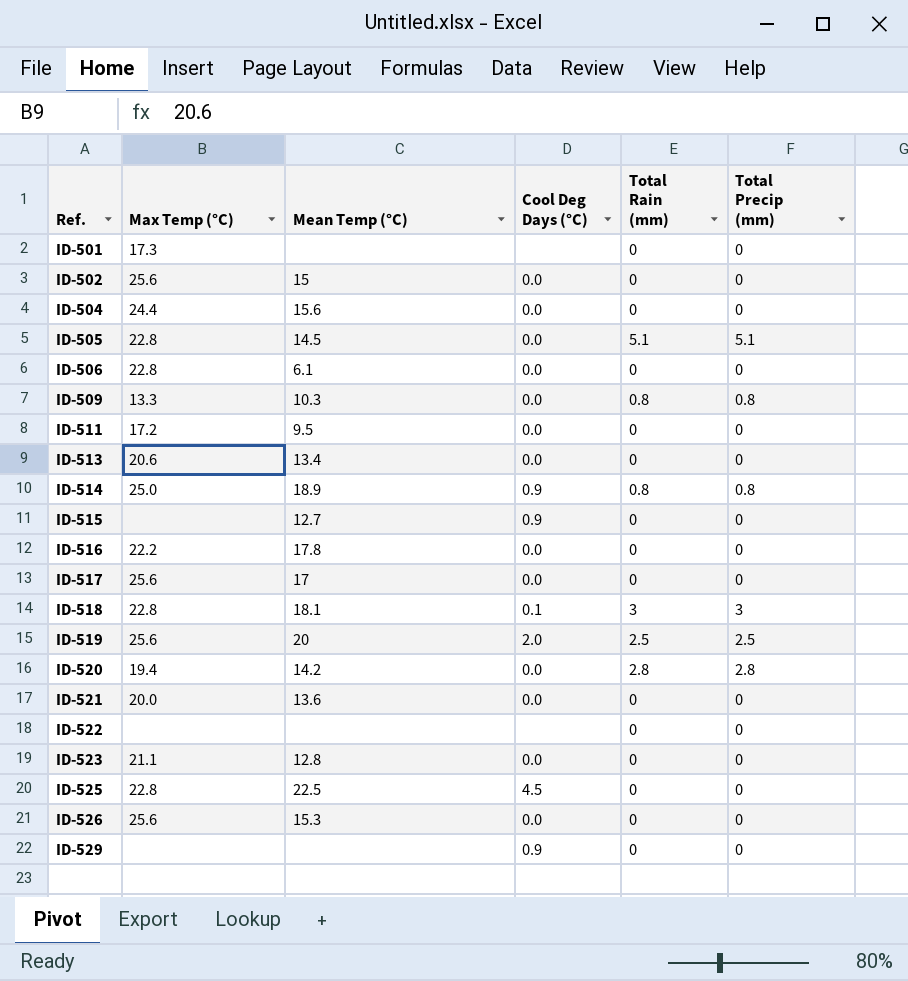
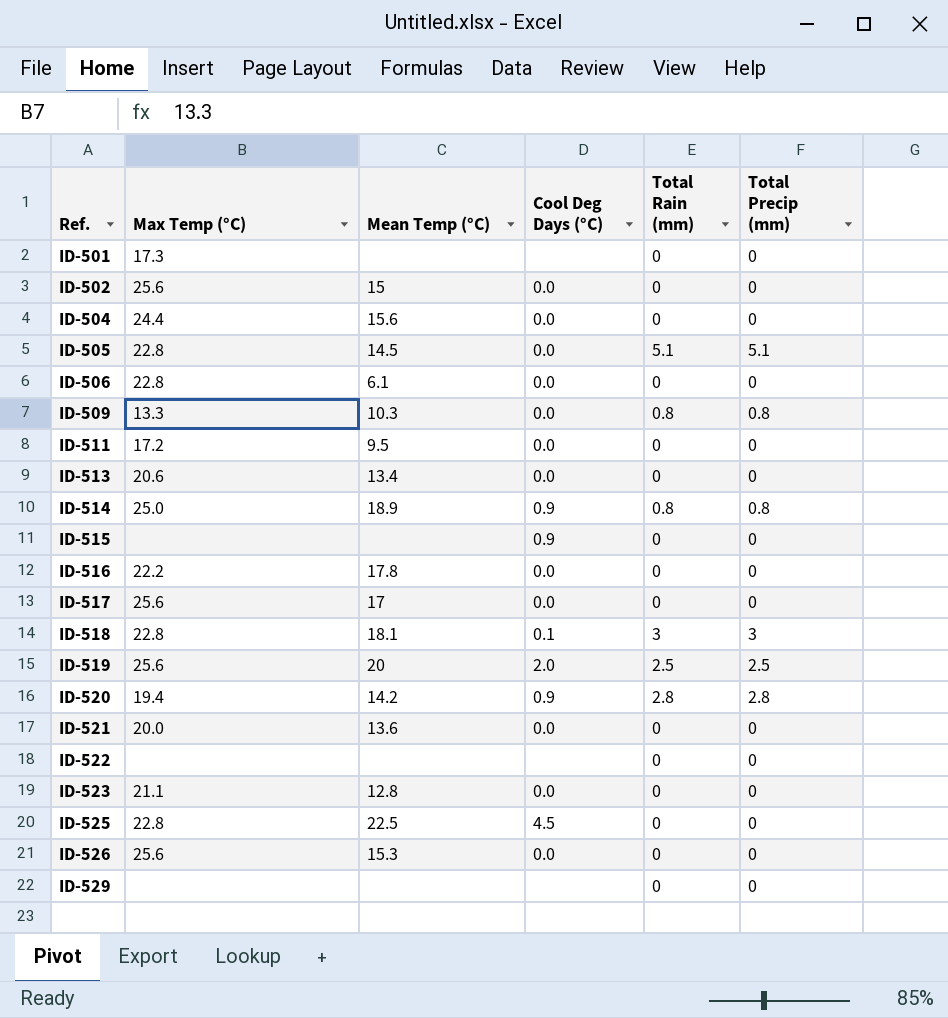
ID-515 | Mean Temp (°C): 12.7 -> none
ID-520 | Cool Deg Days (°C): 0.0 -> 0.9
ID-529 | Cool Deg Days (°C): 0.9 -> none

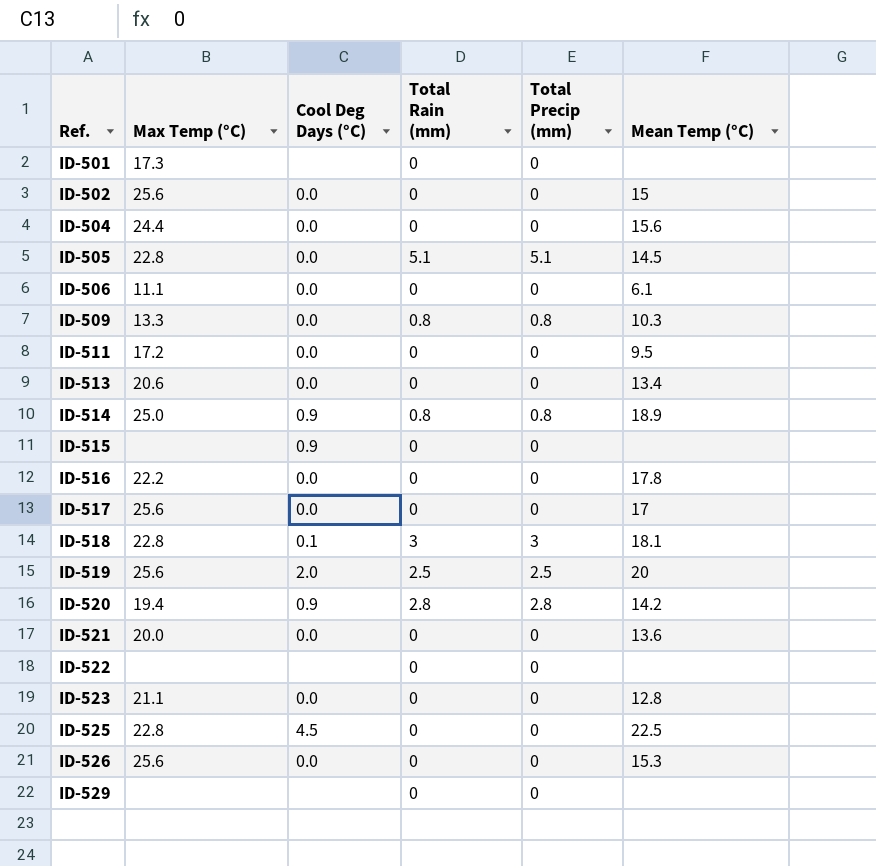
column Mean Temp (°C) | position: 3 -> 6
ID-506 | Max Temp (°C): 22.8 -> 11.1

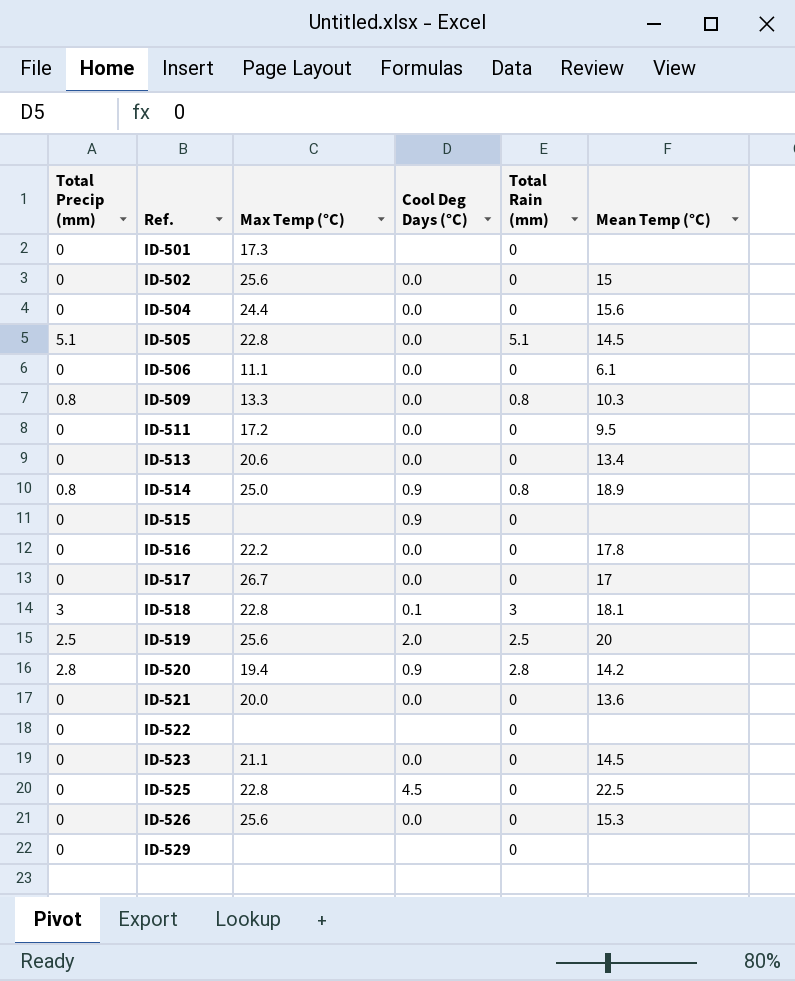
column Total Precip (mm) | position: 5 -> 1
ID-517 | Max Temp (°C): 25.6 -> 26.7
ID-523 | Mean Temp (°C): 12.8 -> 14.5

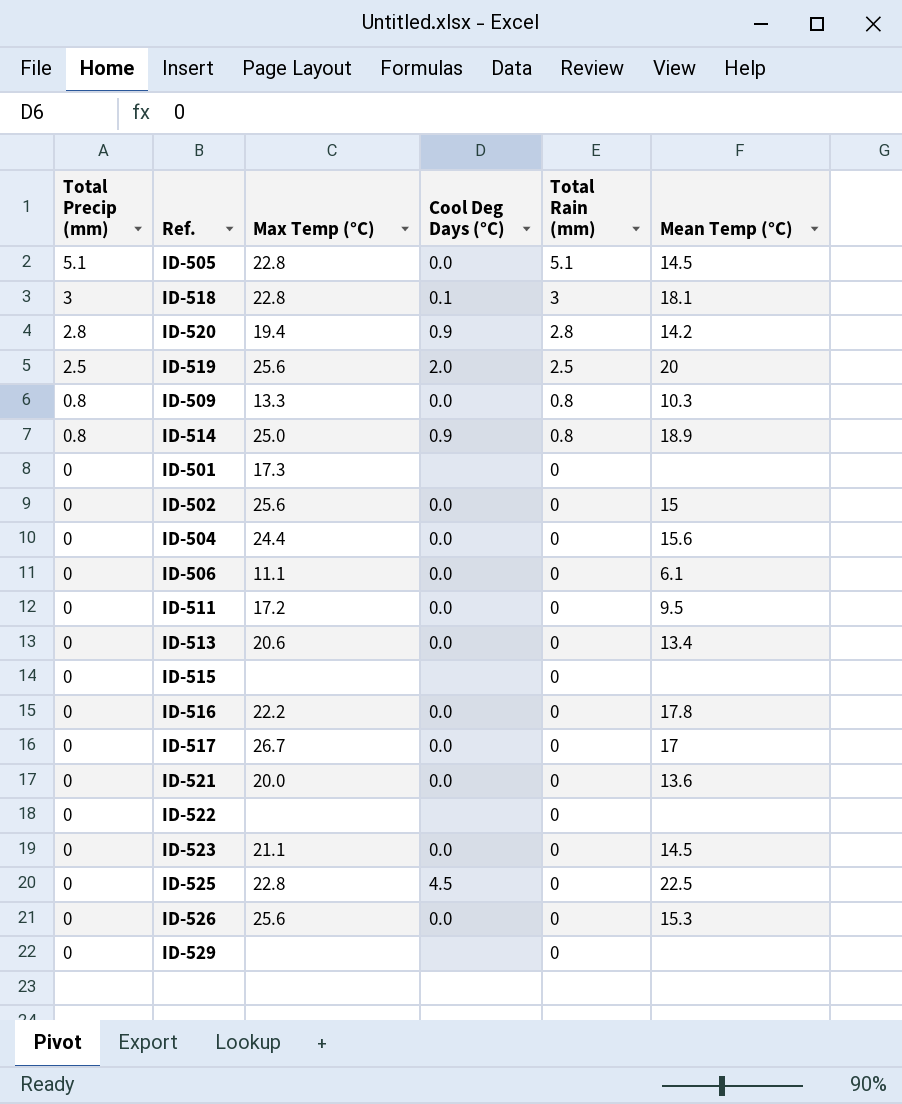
row order: Ref. ascending -> Total Precip (mm) descending
ID-515 | Cool Deg Days (°C): 0.9 -> none

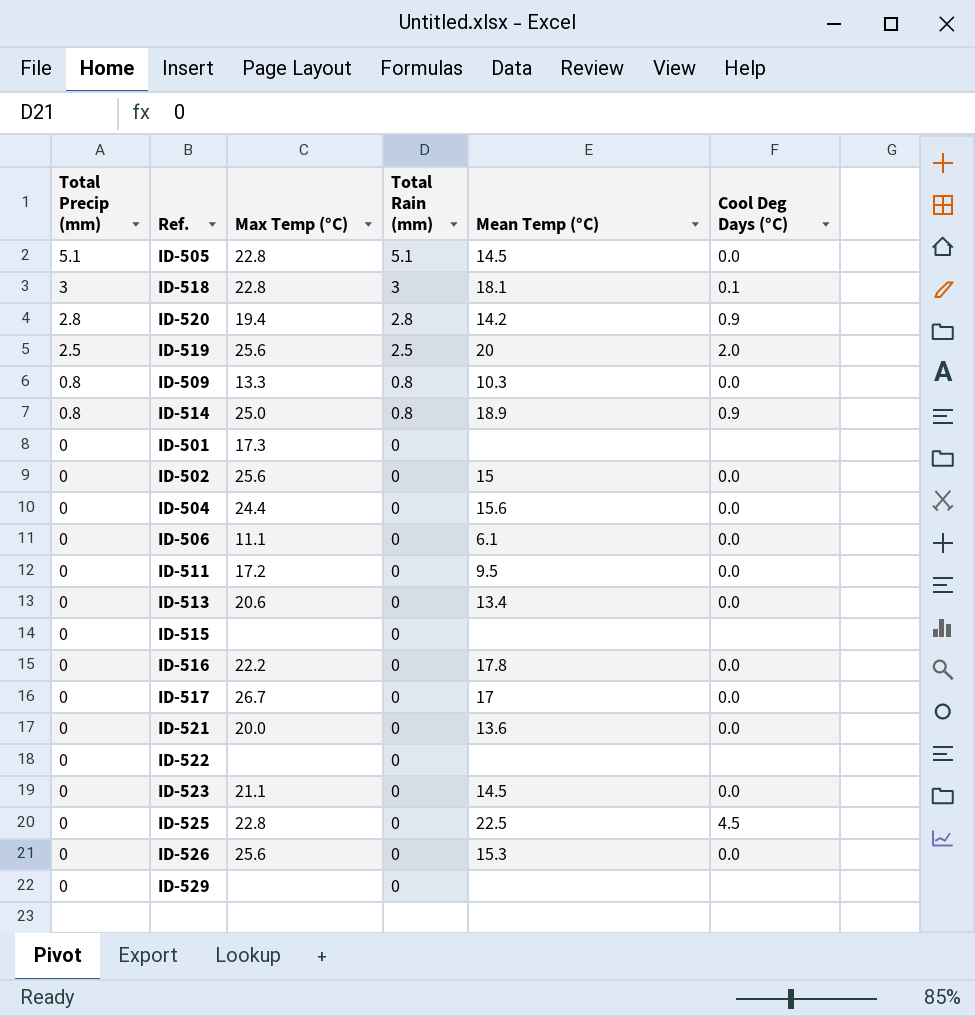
column Cool Deg Days (°C) | position: 4 -> 6

